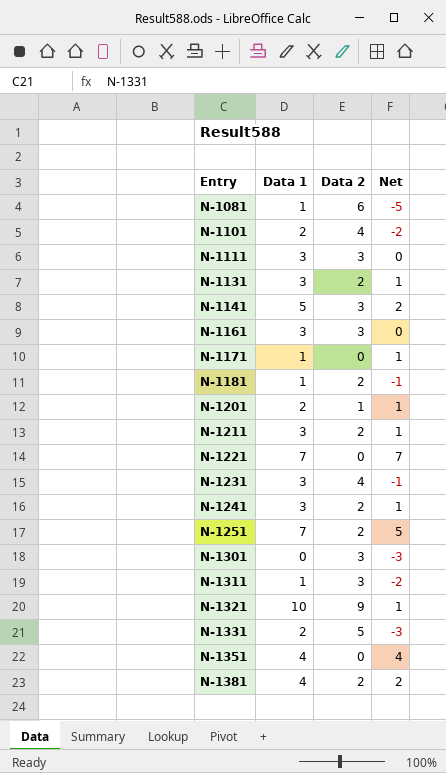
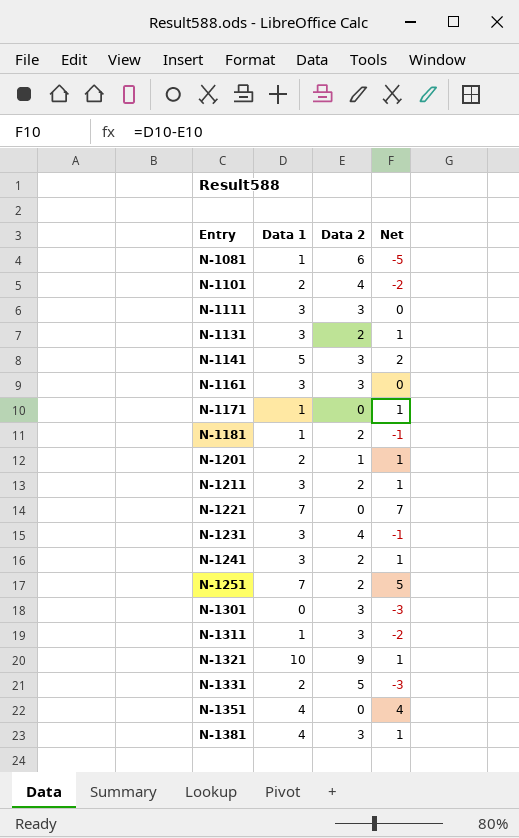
N-1381 | Data 2: 2 -> 3
N-1381 | Net: 2 -> 1

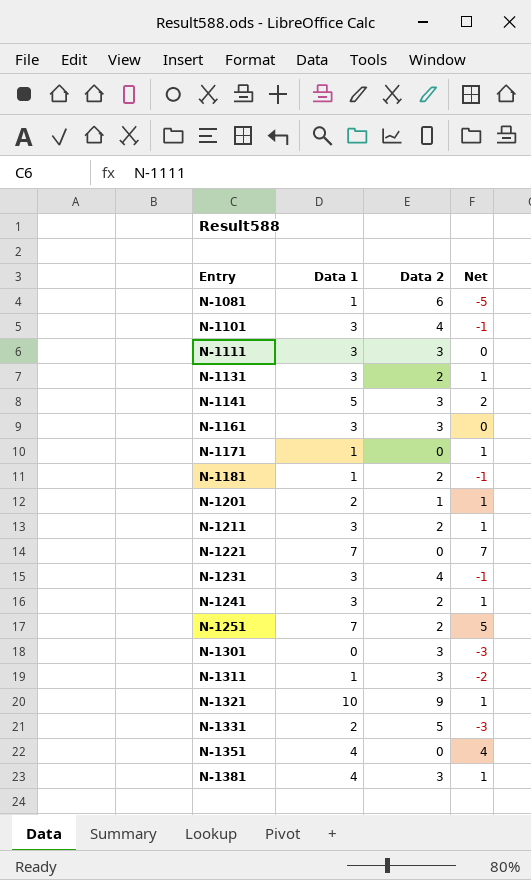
N-1101 | Data 1: 2 -> 3
N-1101 | Net: -2 -> -1

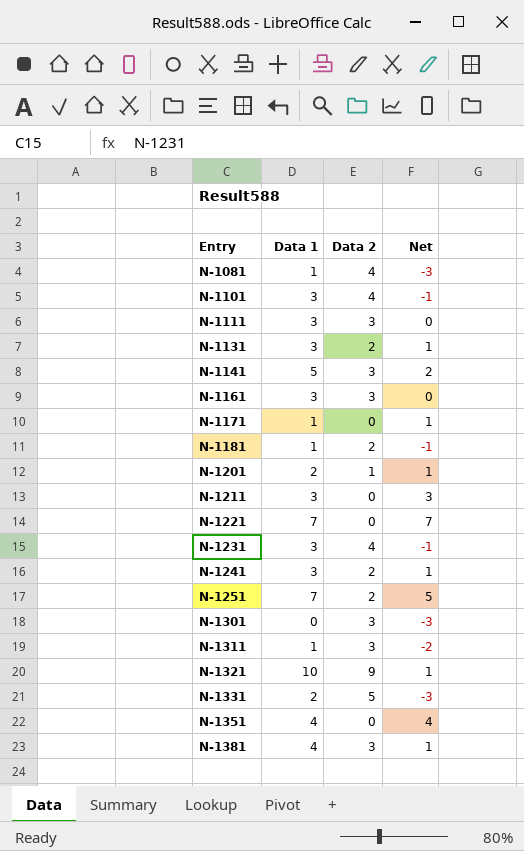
N-1081 | Data 2: 6 -> 4
N-1081 | Net: -5 -> -3
N-1211 | Data 2: 2 -> 0
N-1211 | Net: 1 -> 3

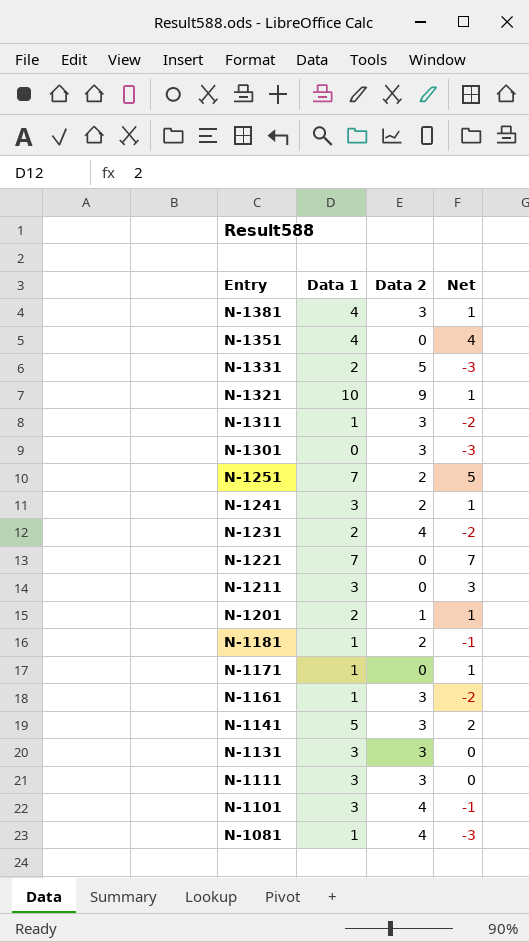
row order: Entry ascending -> Entry descending
N-1231 | Data 1: 3 -> 2
N-1231 | Net: -1 -> -2
N-1161 | Data 1: 3 -> 1
N-1161 | Net: 0 -> -2
N-1131 | Data 2: 2 -> 3
N-1131 | Net: 1 -> 0

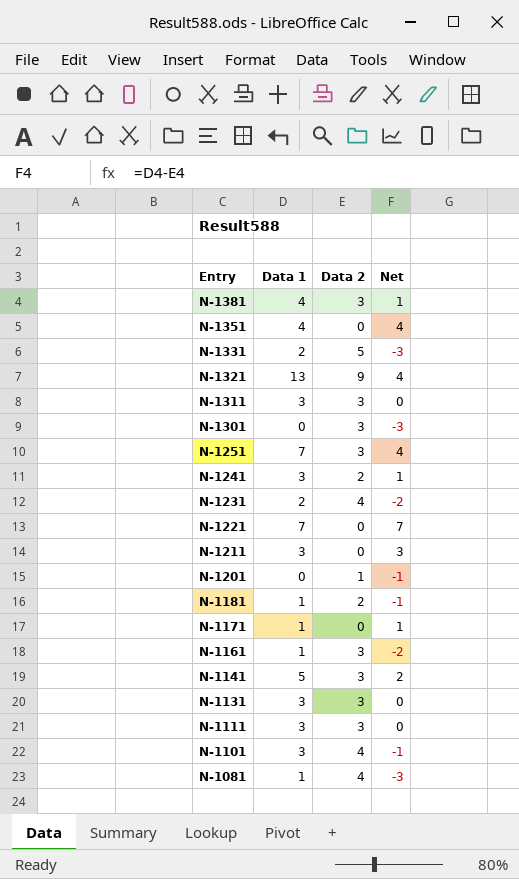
N-1321 | Data 1: 10 -> 13
N-1321 | Net: 1 -> 4
N-1311 | Data 1: 1 -> 3
N-1311 | Net: -2 -> 0
N-1251 | Data 2: 2 -> 3
N-1251 | Net: 5 -> 4
N-1201 | Data 1: 2 -> 0
N-1201 | Net: 1 -> -1

